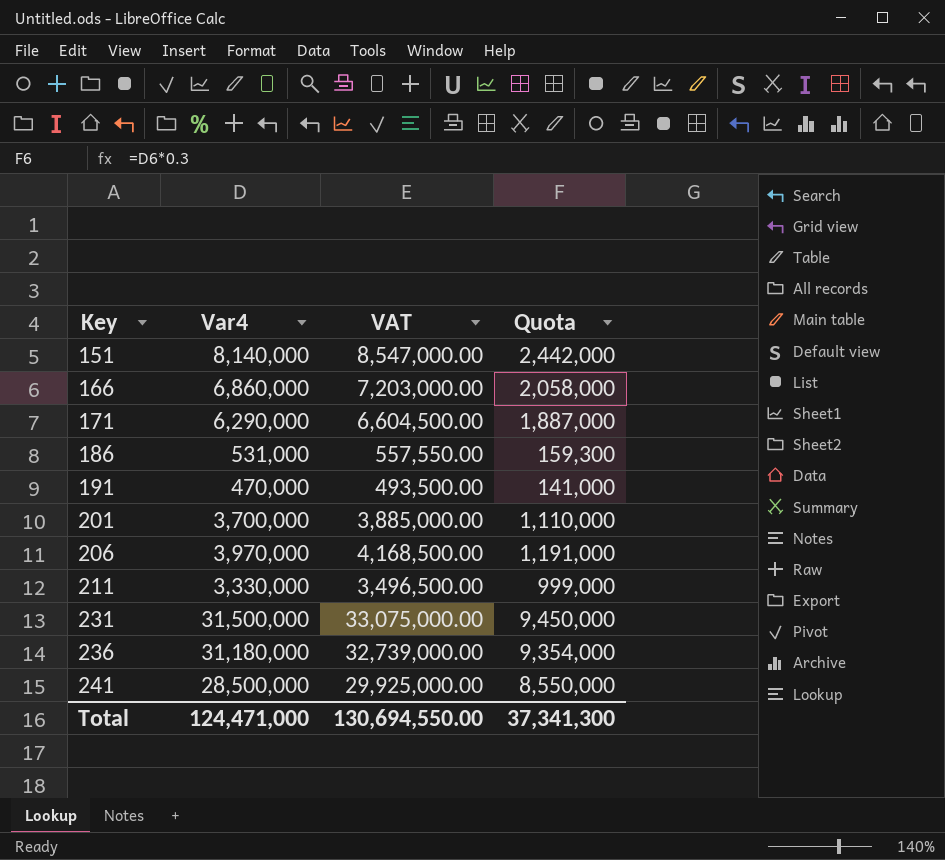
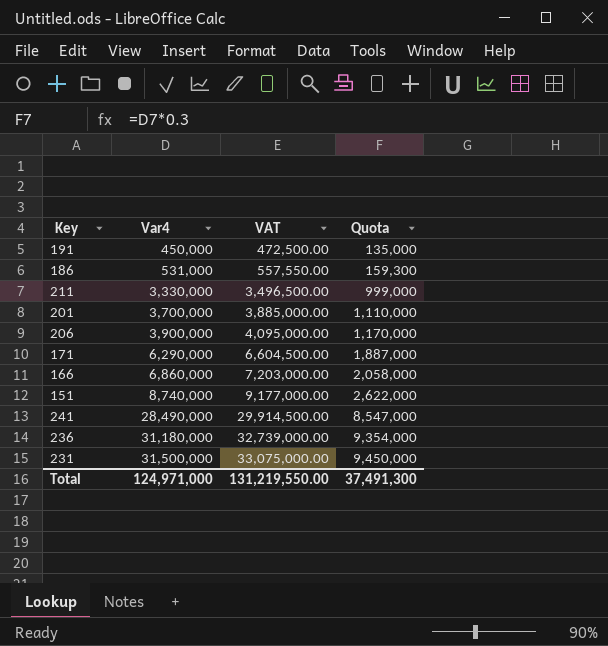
row order: Key ascending -> Var4 ascending
191 | Var4: 470,000 -> 450,000
191 | VAT: 493,500.00 -> 472,500.00
191 | Quota: 141,000 -> 135,000
206 | Var4: 3,970,000 -> 3,900,000
206 | VAT: 4,168,500.00 -> 4,095,000.00
206 | Quota: 1,191,000 -> 1,170,000
151 | Var4: 8,140,000 -> 8,740,000
151 | VAT: 8,547,000.00 -> 9,177,000.00
151 | Quota: 2,442,000 -> 2,622,000
241 | Var4: 28,500,000 -> 28,490,000
241 | VAT: 29,925,000.00 -> 29,914,500.00
241 | Quota: 8,550,000 -> 8,547,000
Total | Var4: 124,471,000 -> 124,971,000
Total | VAT: 130,694,550.00 -> 131,219,550.00
Total | Quota: 37,341,300 -> 37,491,300

